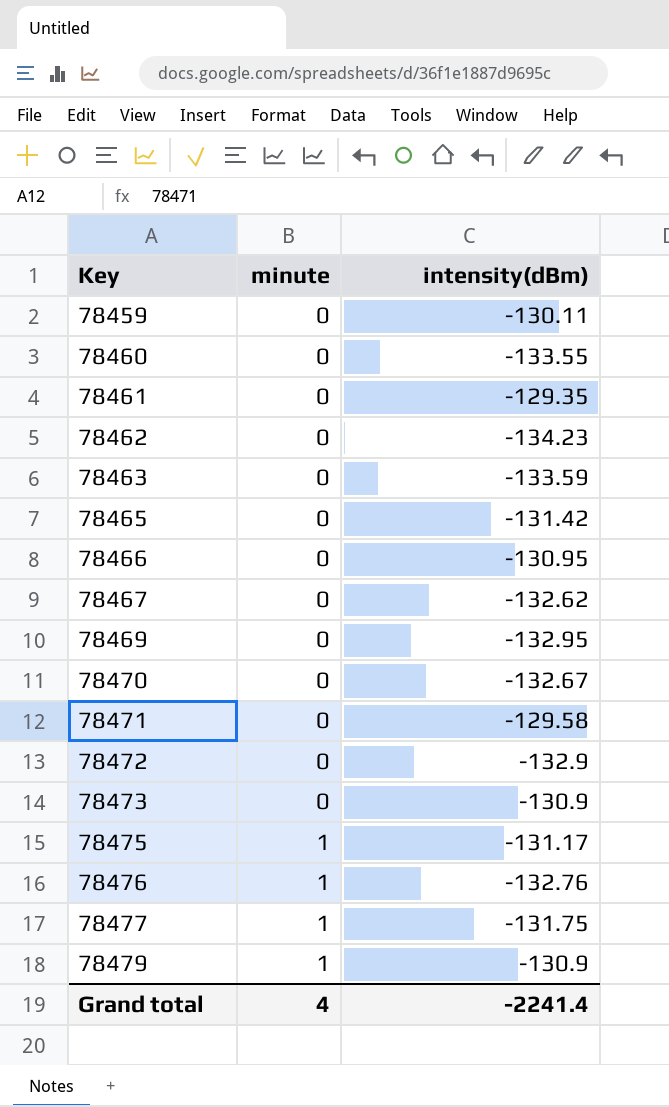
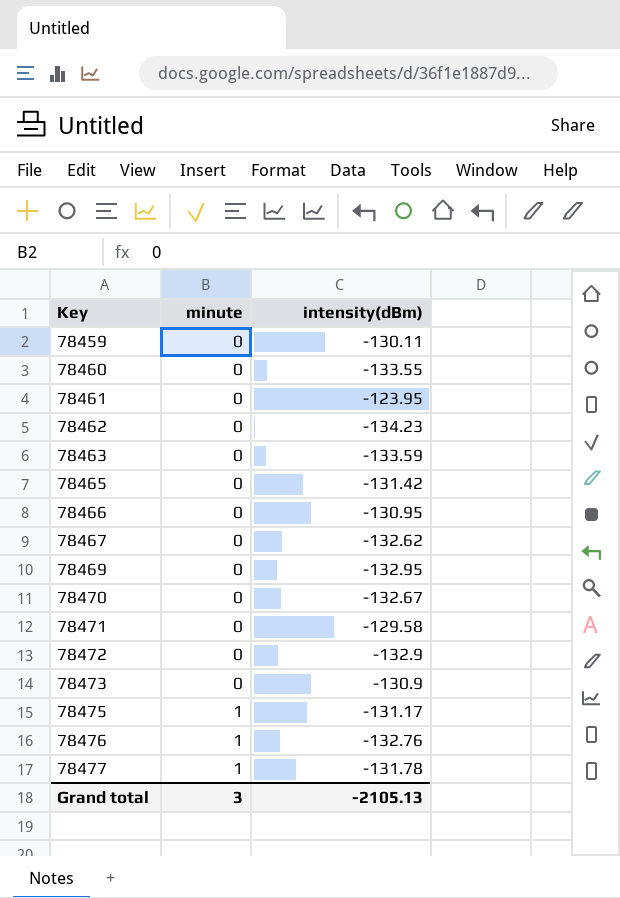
row 78479: 1 | -130.9 -> none
78461 | intensity(dBm): -129.35 -> -123.95
78477 | intensity(dBm): -131.75 -> -131.78
Grand total | minute: 4 -> 3
Grand total | intensity(dBm): -2241.4 -> -2105.13

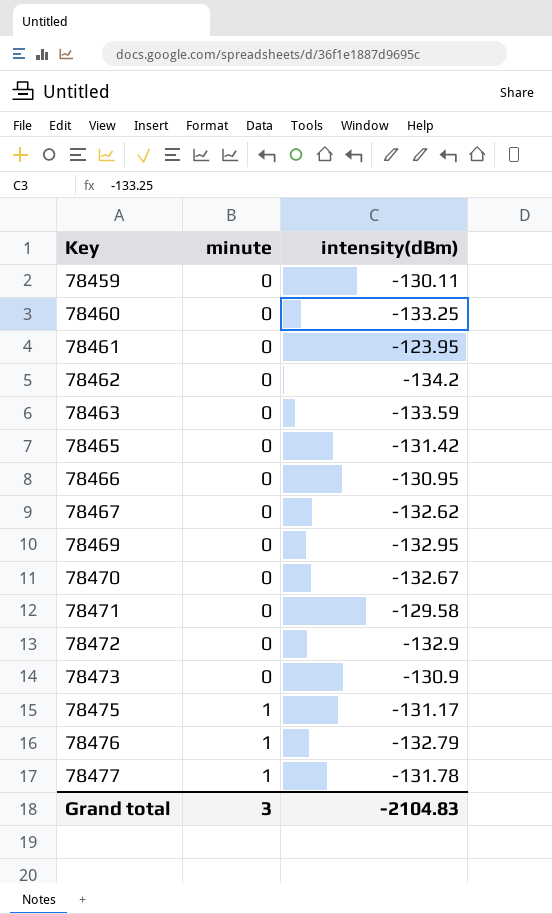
78460 | intensity(dBm): -133.55 -> -133.25
78462 | intensity(dBm): -134.23 -> -134.2
78476 | intensity(dBm): -132.76 -> -132.79
Grand total | intensity(dBm): -2105.13 -> -2104.83

